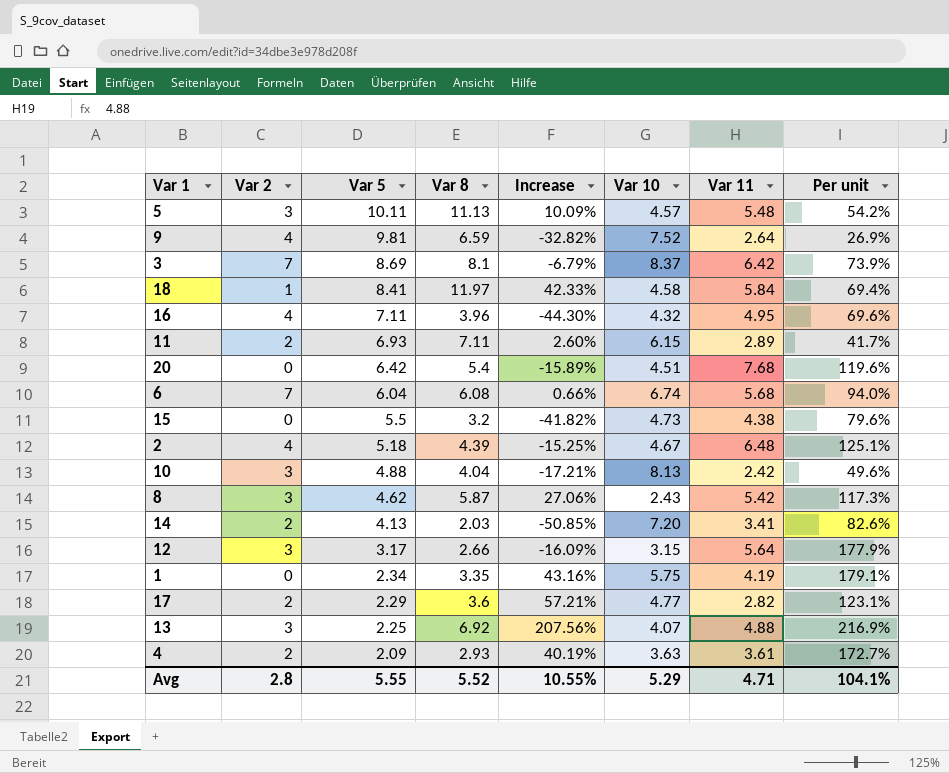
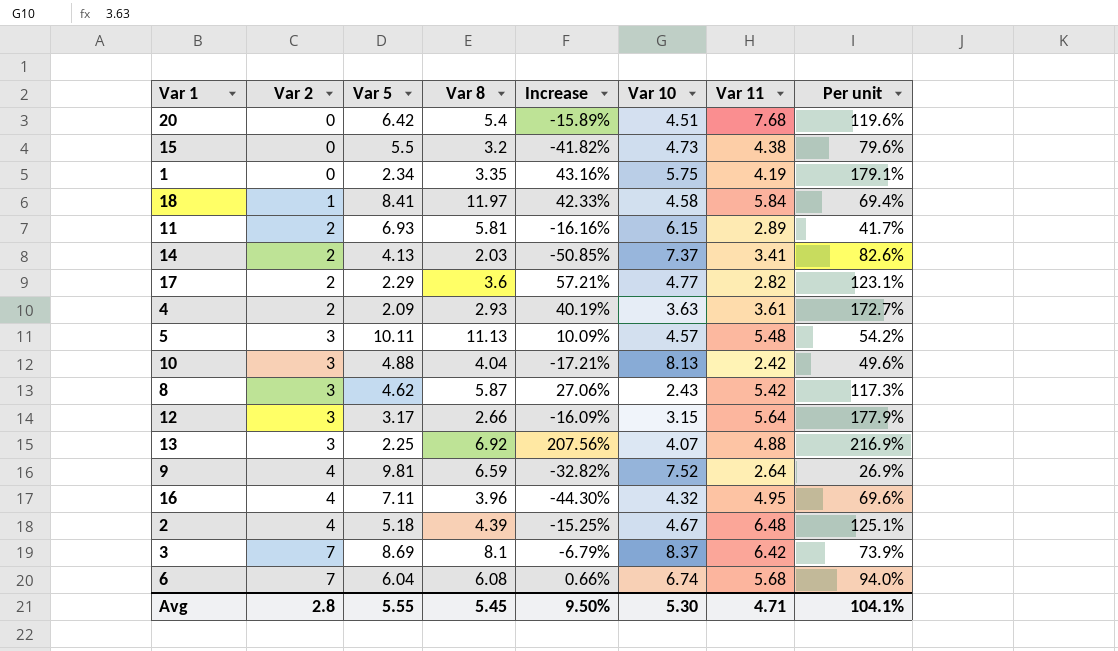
row order: Var 5 descending -> Var 2 ascending
11 | Var 8: 7.11 -> 5.81
11 | Increase: 2.60% -> -16.16%
14 | Var 10: 7.20 -> 7.37
Avg | Var 8: 5.52 -> 5.45
Avg | Increase: 10.55% -> 9.50%
Avg | Var 10: 5.29 -> 5.30

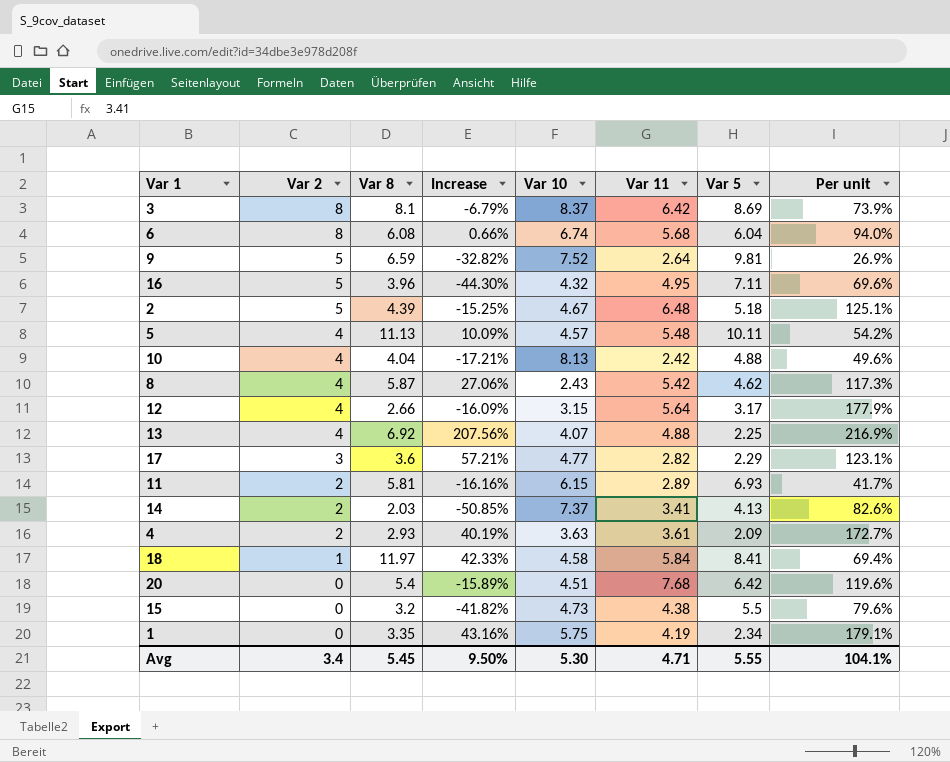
row order: Var 2 ascending -> Var 2 descending
column Var 5 | position: 3 -> 7
3 | Var 2: 7 -> 8
6 | Var 2: 7 -> 8
9 | Var 2: 4 -> 5
16 | Var 2: 4 -> 5
2 | Var 2: 4 -> 5
5 | Var 2: 3 -> 4
10 | Var 2: 3 -> 4
8 | Var 2: 3 -> 4
12 | Var 2: 3 -> 4
13 | Var 2: 3 -> 4
17 | Var 2: 2 -> 3
Avg | Var 2: 2.8 -> 3.4

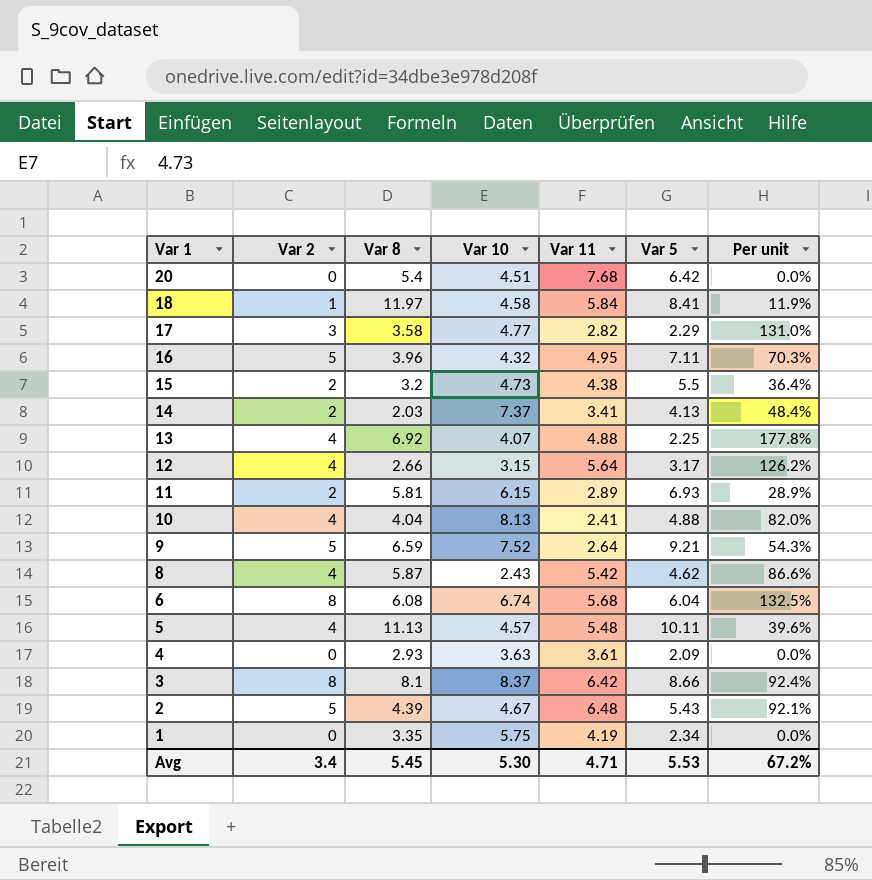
row order: Var 2 descending -> Var 1 descending
column Increase | formula: ([Var 8] - [Var 5]) / [Var 5] -> none
column Per unit | formula: [Var 11] / [Var 5] -> [Var 2] / [Var 5]
17 | Var 8: 3.6 -> 3.58
15 | Var 2: 0 -> 2
10 | Var 11: 2.42 -> 2.41
9 | Var 5: 9.81 -> 9.21
4 | Var 2: 2 -> 0
3 | Var 5: 8.69 -> 8.66
2 | Var 5: 5.18 -> 5.43
Avg | Var 5: 5.55 -> 5.53
Avg | Per unit: 104.1% -> 67.2%

